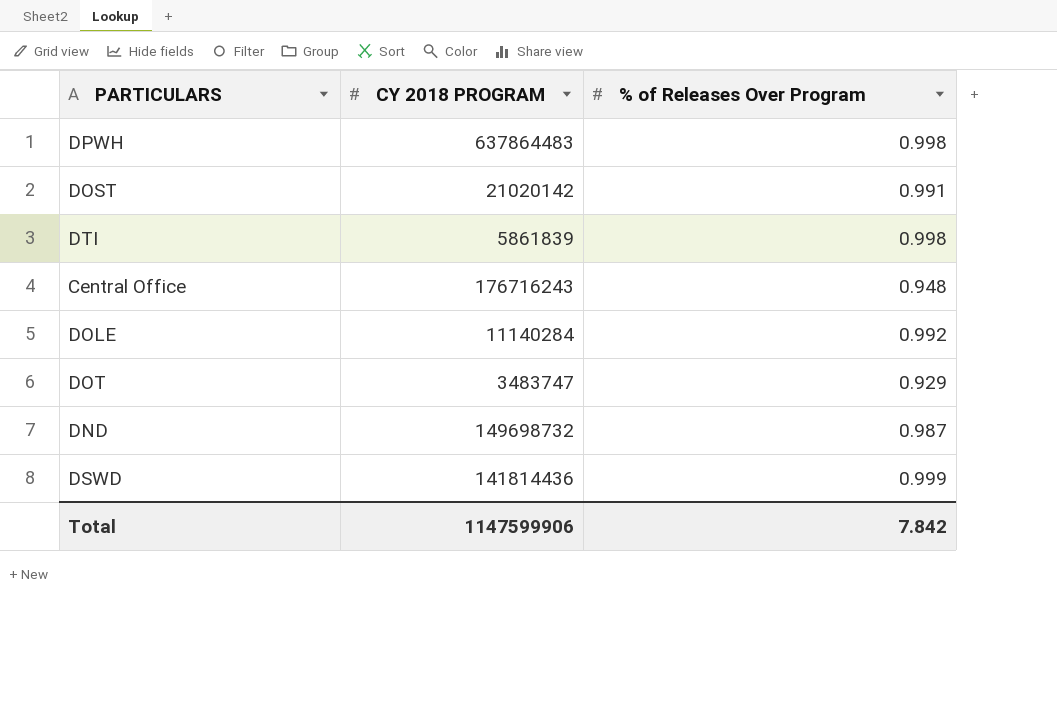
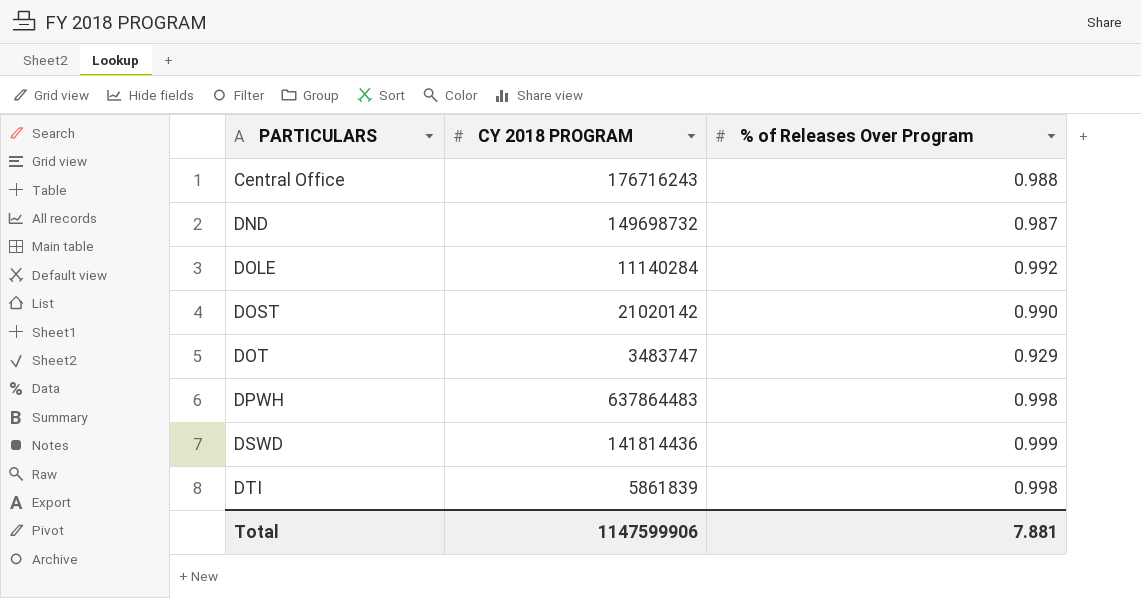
row order: none -> PARTICULARS ascending
Central Office | % of Releases Over Program: 0.948 -> 0.988
DOST | % of Releases Over Program: 0.991 -> 0.990
Total | % of Releases Over Program: 7.842 -> 7.881

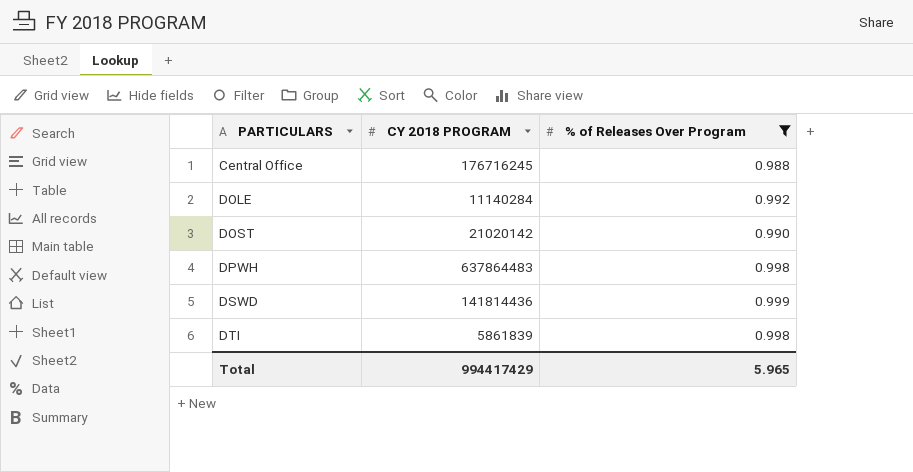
filter: none -> % of Releases Over Program >= 0.988
Central Office | CY 2018 PROGRAM: 176716243 -> 176716245
Total | CY 2018 PROGRAM: 1147599906 -> 994417429
Total | % of Releases Over Program: 7.881 -> 5.965

